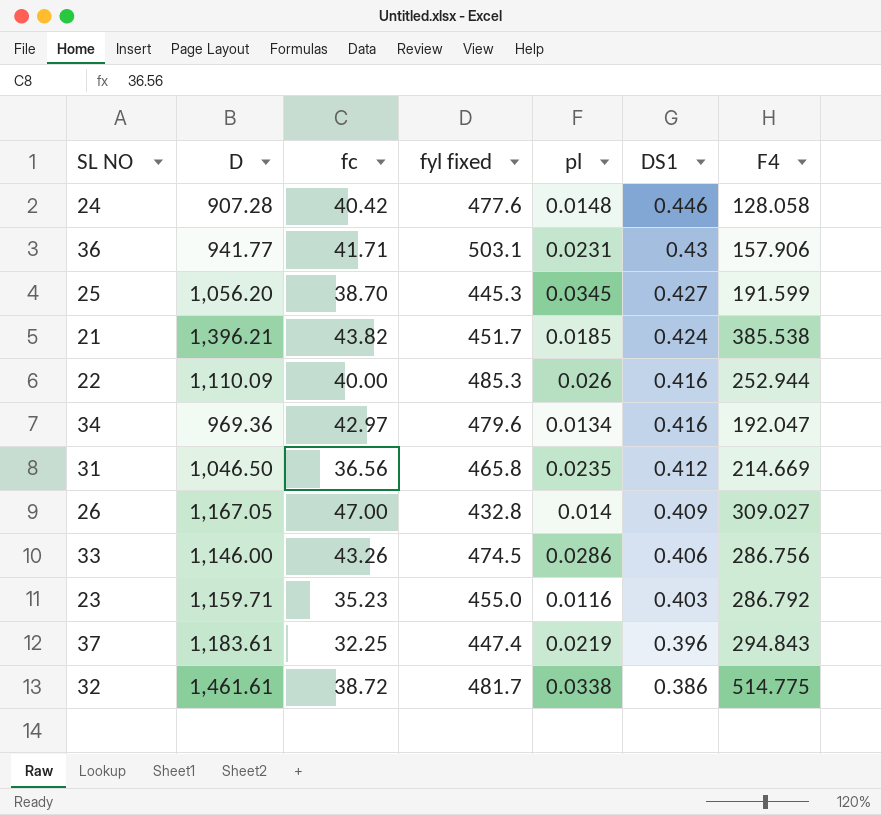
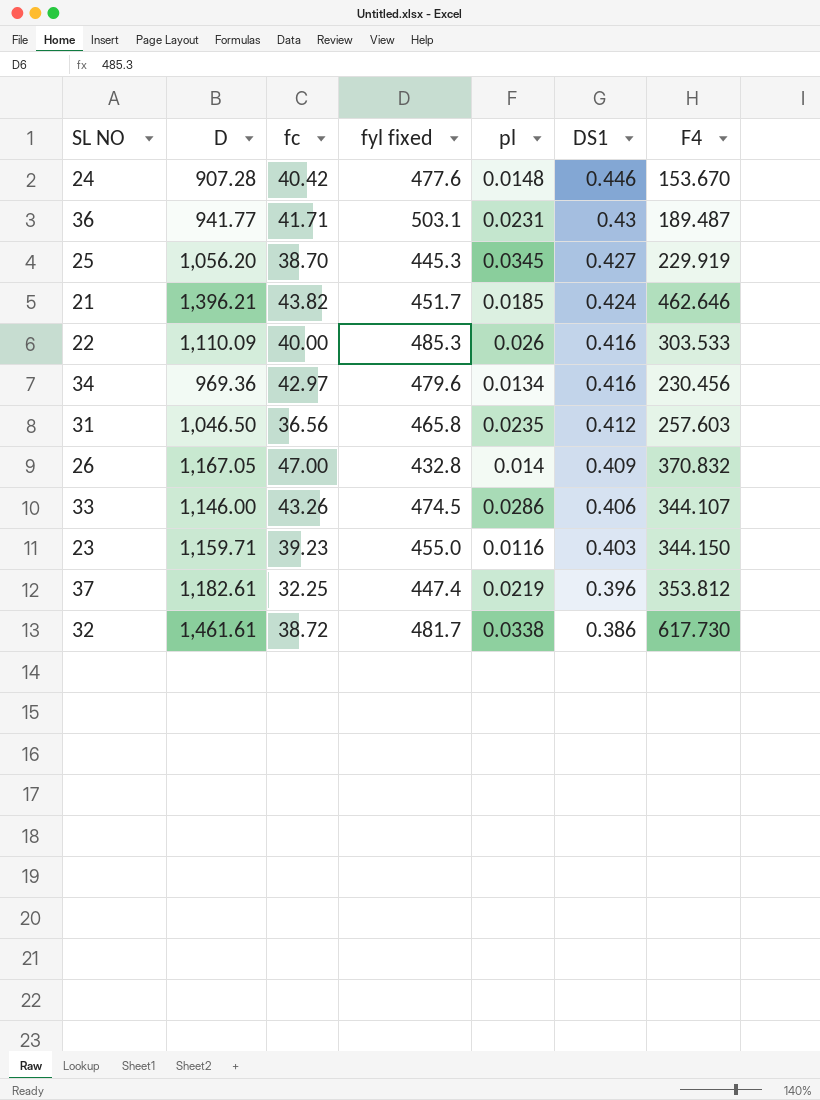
24 | F4: 128.058 -> 153.670
36 | F4: 157.906 -> 189.487
25 | F4: 191.599 -> 229.919
21 | F4: 385.538 -> 462.646
22 | F4: 252.944 -> 303.533
34 | F4: 192.047 -> 230.456
31 | F4: 214.669 -> 257.603
26 | F4: 309.027 -> 370.832
33 | F4: 286.756 -> 344.107
23 | fc: 35.23 -> 39.23
23 | F4: 286.792 -> 344.150
37 | D: 1,183.61 -> 1,182.61
37 | F4: 294.843 -> 353.812
32 | F4: 514.775 -> 617.730

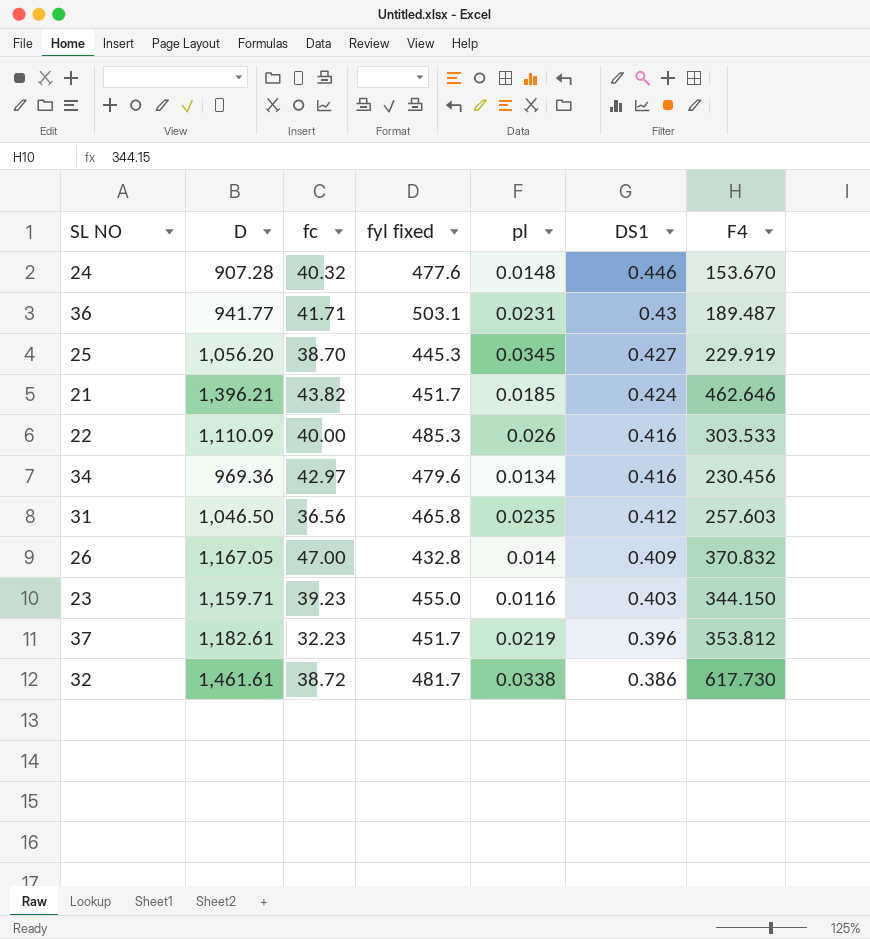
row 33: 1,146.00 | 43.26 | 474.5 | 0.0286 | 0.406 | 344.107 -> none
24 | fc: 40.42 -> 40.32
37 | fc: 32.25 -> 32.23
37 | fyl fixed: 447.4 -> 451.7

